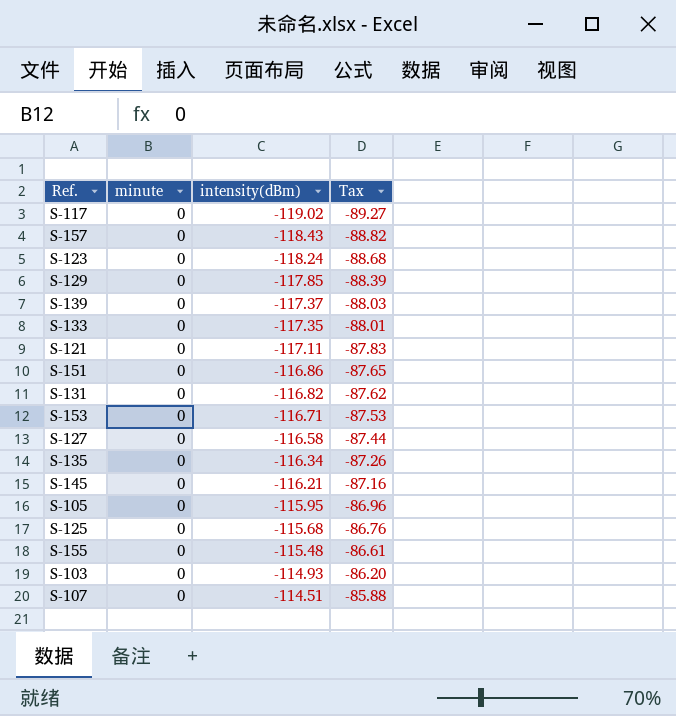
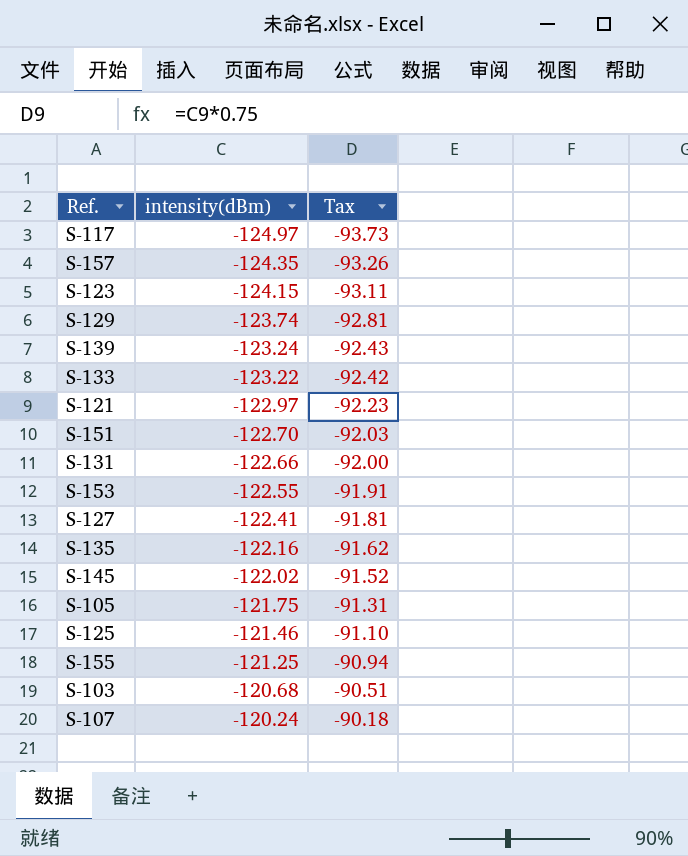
column minute | position: 2 -> none
S-117 | intensity(dBm): -119.02 -> -124.97
S-117 | Tax: -89.27 -> -93.73
S-157 | intensity(dBm): -118.43 -> -124.35
S-157 | Tax: -88.82 -> -93.26
S-123 | intensity(dBm): -118.24 -> -124.15
S-123 | Tax: -88.68 -> -93.11
S-129 | intensity(dBm): -117.85 -> -123.74
S-129 | Tax: -88.39 -> -92.81
S-139 | intensity(dBm): -117.37 -> -123.24
S-139 | Tax: -88.03 -> -92.43
S-133 | intensity(dBm): -117.35 -> -123.22
S-133 | Tax: -88.01 -> -92.42
S-121 | intensity(dBm): -117.11 -> -122.97
S-121 | Tax: -87.83 -> -92.23
S-151 | intensity(dBm): -116.86 -> -122.70
S-151 | Tax: -87.65 -> -92.03
S-131 | intensity(dBm): -116.82 -> -122.66
S-131 | Tax: -87.62 -> -92.00
S-153 | intensity(dBm): -116.71 -> -122.55
S-153 | Tax: -87.53 -> -91.91
S-127 | intensity(dBm): -116.58 -> -122.41
S-127 | Tax: -87.44 -> -91.81
S-135 | intensity(dBm): -116.34 -> -122.16
S-135 | Tax: -87.26 -> -91.62
S-145 | intensity(dBm): -116.21 -> -122.02
S-145 | Tax: -87.16 -> -91.52
S-105 | intensity(dBm): -115.95 -> -121.75
S-105 | Tax: -86.96 -> -91.31
S-125 | intensity(dBm): -115.68 -> -121.46
S-125 | Tax: -86.76 -> -91.10
S-155 | intensity(dBm): -115.48 -> -121.25
S-155 | Tax: -86.61 -> -90.94
S-103 | intensity(dBm): -114.93 -> -120.68
S-103 | Tax: -86.20 -> -90.51
S-107 | intensity(dBm): -114.51 -> -120.24
S-107 | Tax: -85.88 -> -90.18

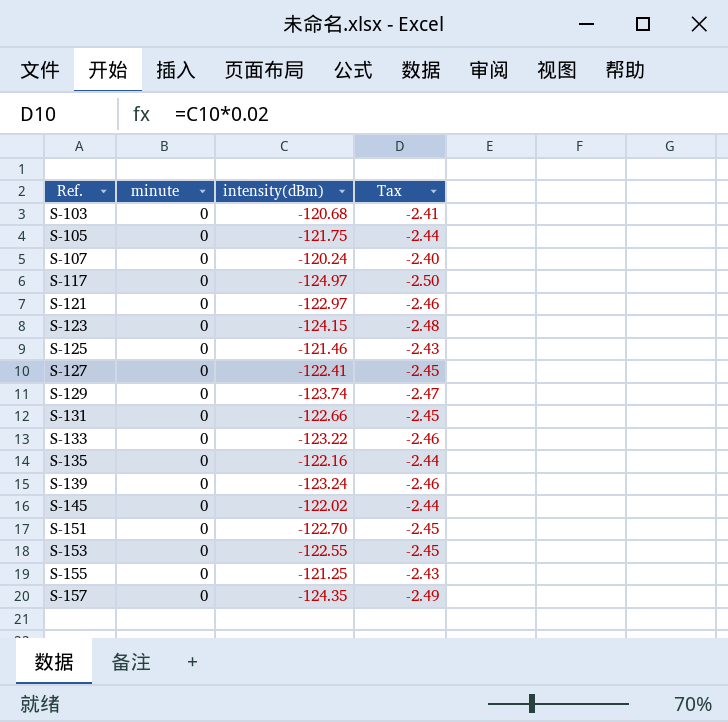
row order: intensity(dBm) ascending -> Ref. ascending
column minute | position: none -> 2
column Tax | formula: [intensity(dBm)] * 0.75 -> [intensity(dBm)] * 0.02

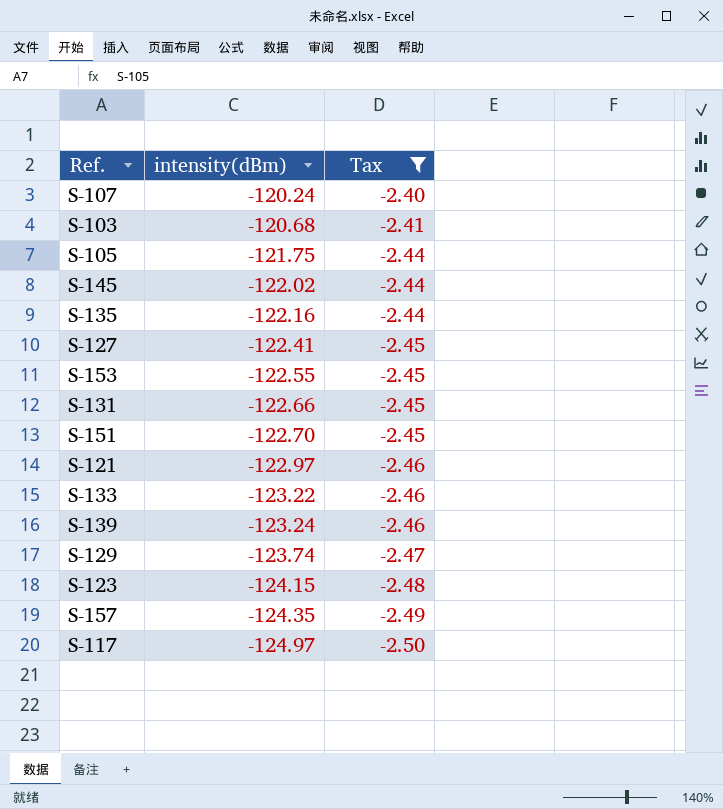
filter: none -> Tax != -2.43
row order: Ref. ascending -> intensity(dBm) descending
column minute | position: 2 -> none

